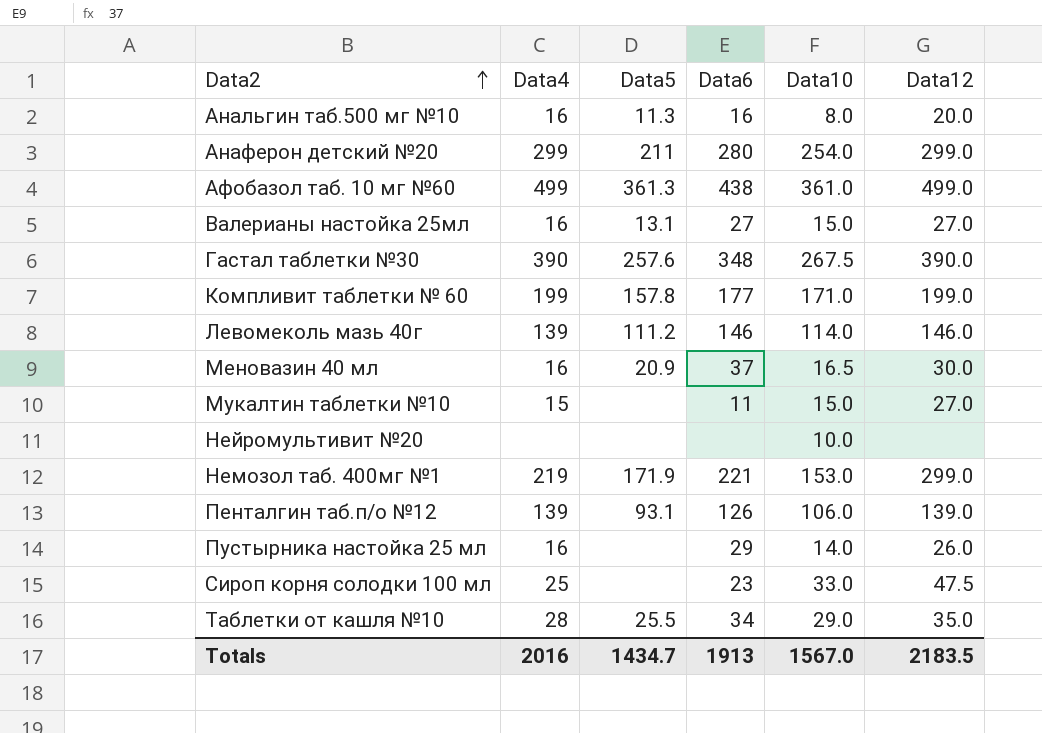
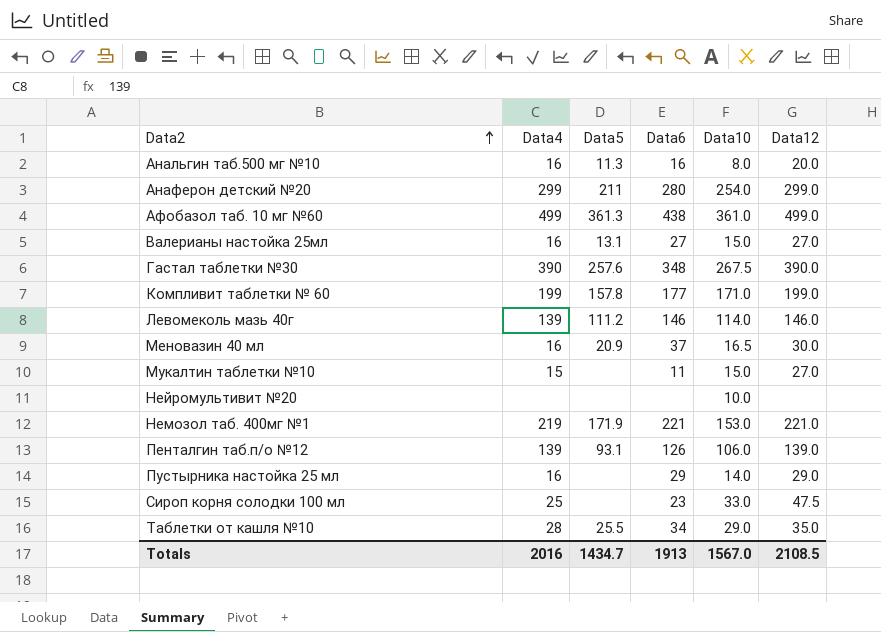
Немозол таб. 400мг №1 | Data12: 299.0 -> 221.0
Пустырника настойка 25 мл | Data12: 26.0 -> 29.0
Totals | Data12: 2183.5 -> 2108.5

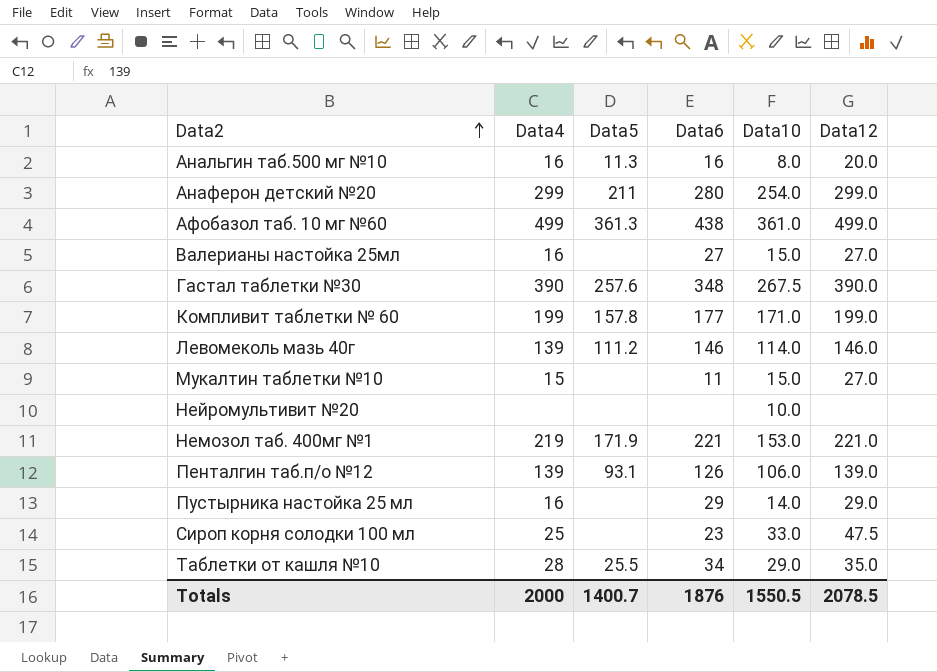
row Меновазин 40 мл: 16 | 20.9 | 37 | 16.5 | 30.0 -> none
Валерианы настойка 25мл | Data5: 13.1 -> none
Totals | Data4: 2016 -> 2000
Totals | Data5: 1434.7 -> 1400.7
Totals | Data6: 1913 -> 1876
Totals | Data10: 1567.0 -> 1550.5
Totals | Data12: 2108.5 -> 2078.5

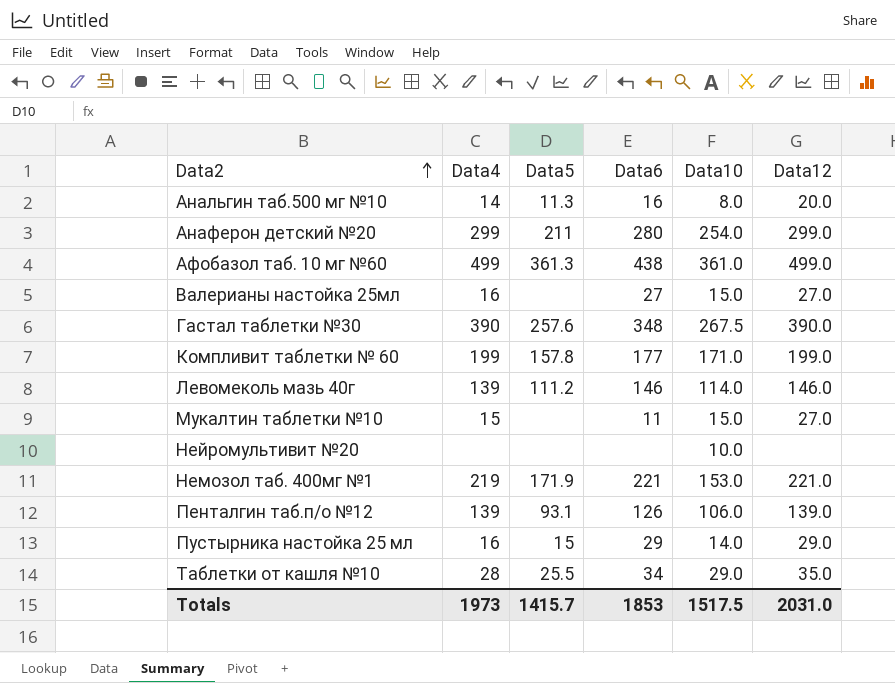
row Сироп корня солодки 100 мл: 25 | none | 23 | 33.0 | 47.5 -> none
Анальгин таб.500 мг №10 | Data4: 16 -> 14
Пустырника настойка 25 мл | Data5: none -> 15
Totals | Data4: 2000 -> 1973
Totals | Data5: 1400.7 -> 1415.7
Totals | Data6: 1876 -> 1853
Totals | Data10: 1550.5 -> 1517.5
Totals | Data12: 2078.5 -> 2031.0

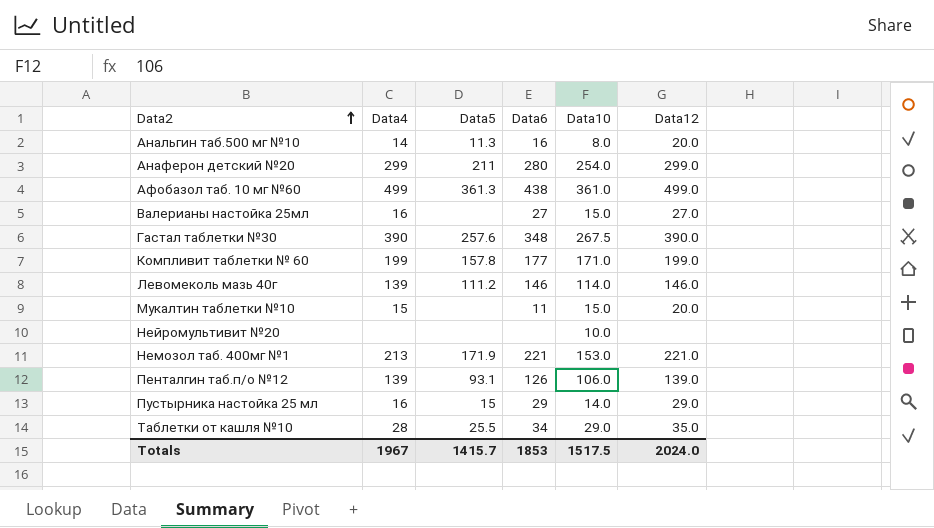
Мукалтин таблетки №10 | Data12: 27.0 -> 20.0
Немозол таб. 400мг №1 | Data4: 219 -> 213
Totals | Data4: 1973 -> 1967
Totals | Data12: 2031.0 -> 2024.0

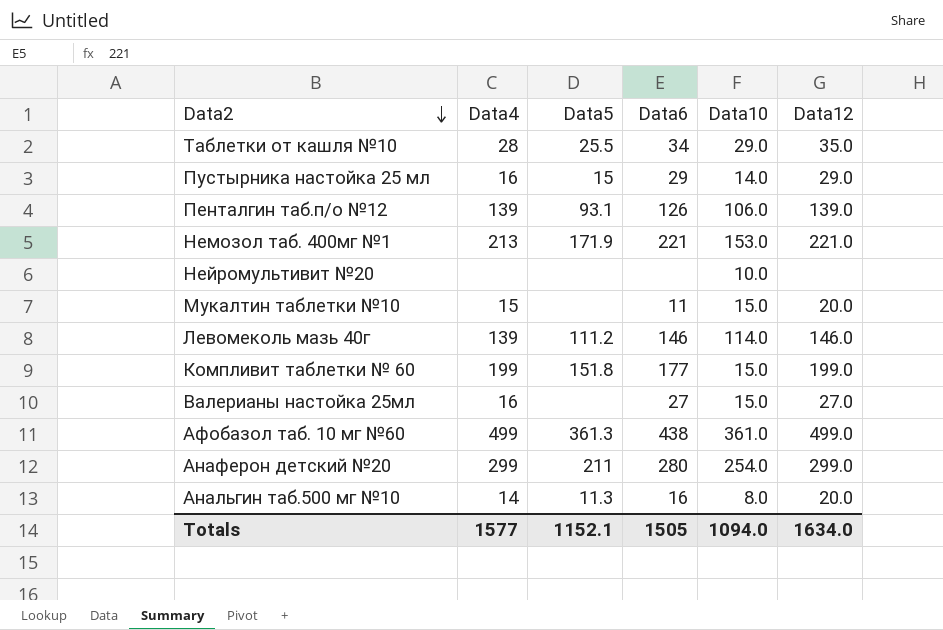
row order: Data2 ascending -> Data2 descending
row Гастал таблетки №30: 390 | 257.6 | 348 | 267.5 | 390.0 -> none
Компливит таблетки № 60 | Data5: 157.8 -> 151.8
Компливит таблетки № 60 | Data10: 171.0 -> 15.0
Totals | Data4: 1967 -> 1577
Totals | Data5: 1415.7 -> 1152.1
Totals | Data6: 1853 -> 1505
Totals | Data10: 1517.5 -> 1094.0
Totals | Data12: 2024.0 -> 1634.0

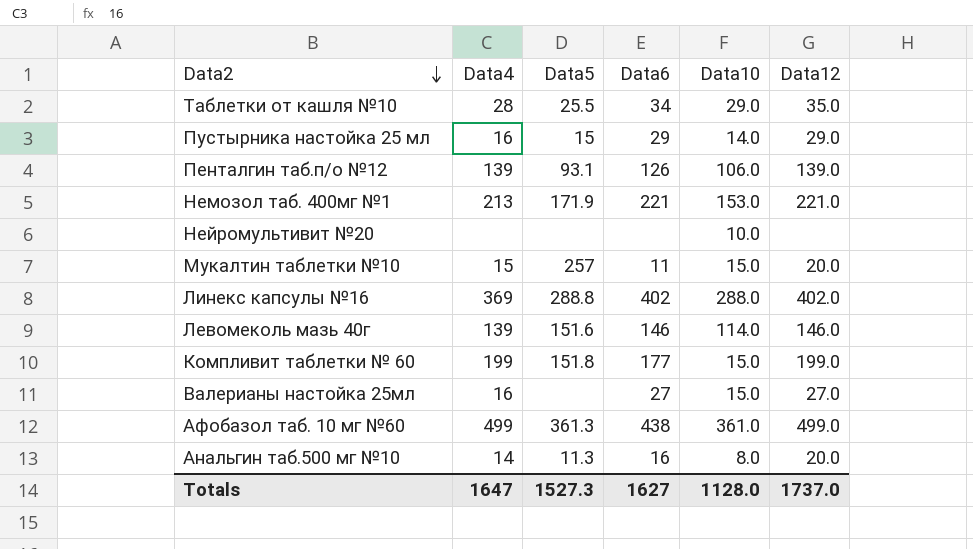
row Анаферон детский №20: 299 | 211 | 280 | 254.0 | 299.0 -> none
Мукалтин таблетки №10 | Data5: none -> 257
row Линекс капсулы №16: none -> 369 | 288.8 | 402 | 288.0 | 402.0
Левомеколь мазь 40г | Data5: 111.2 -> 151.6
Totals | Data4: 1577 -> 1647
Totals | Data5: 1152.1 -> 1527.3
Totals | Data6: 1505 -> 1627
Totals | Data10: 1094.0 -> 1128.0
Totals | Data12: 1634.0 -> 1737.0

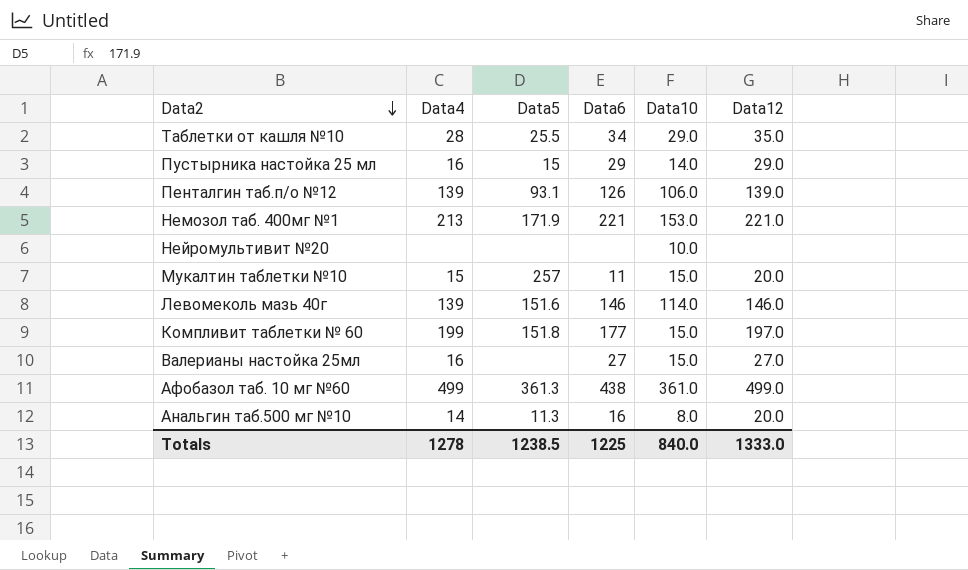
row Линекс капсулы №16: 369 | 288.8 | 402 | 288.0 | 402.0 -> none
Компливит таблетки № 60 | Data12: 199.0 -> 197.0
Totals | Data4: 1647 -> 1278
Totals | Data5: 1527.3 -> 1238.5
Totals | Data6: 1627 -> 1225
Totals | Data10: 1128.0 -> 840.0
Totals | Data12: 1737.0 -> 1333.0

